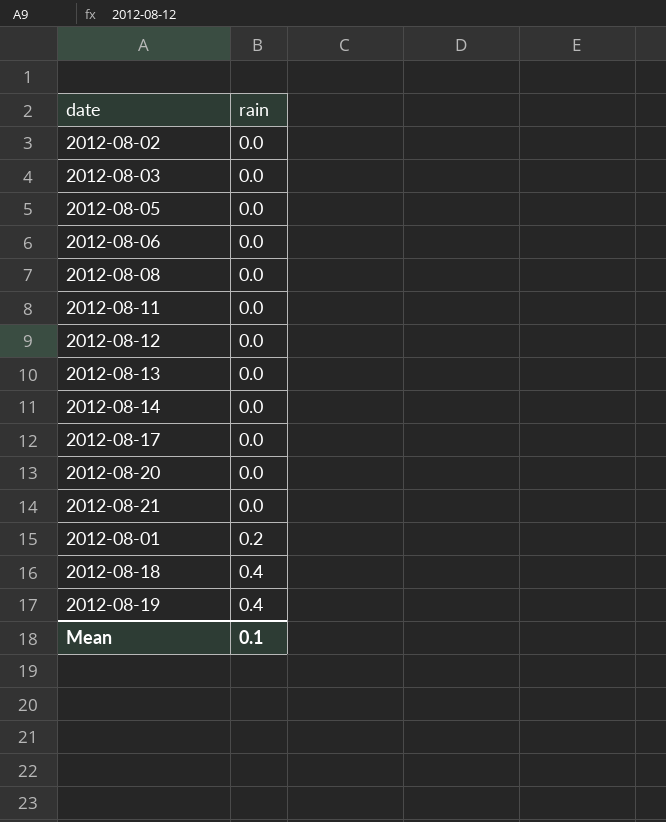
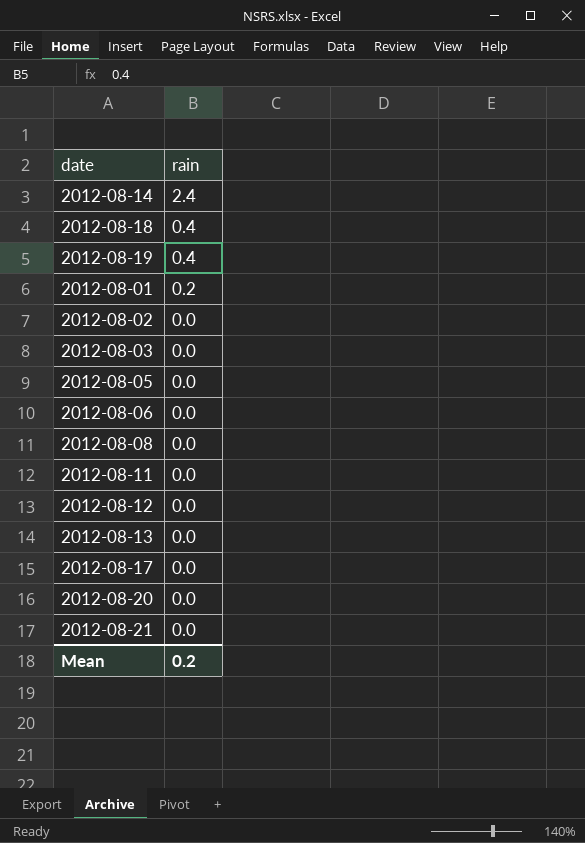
row order: rain ascending -> rain descending
2012-08-14 | rain: 0.0 -> 2.4
Mean | rain: 0.1 -> 0.2

